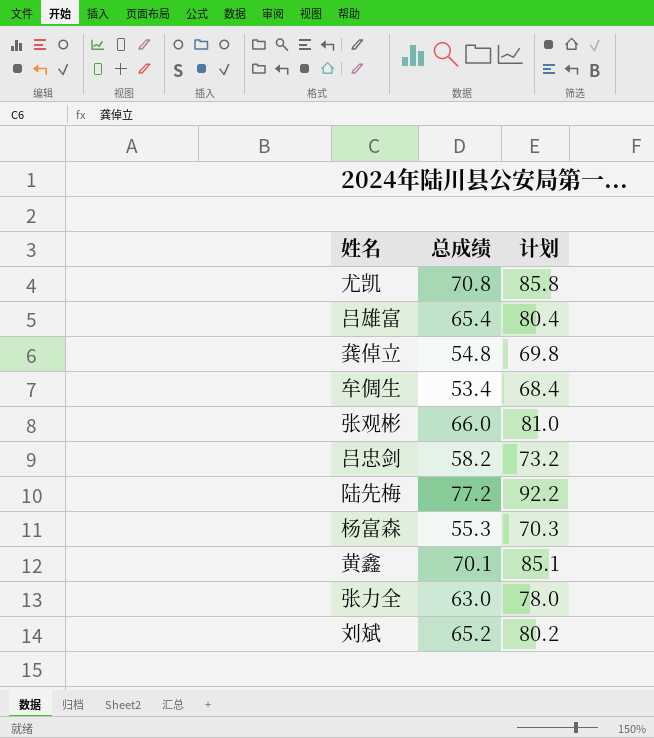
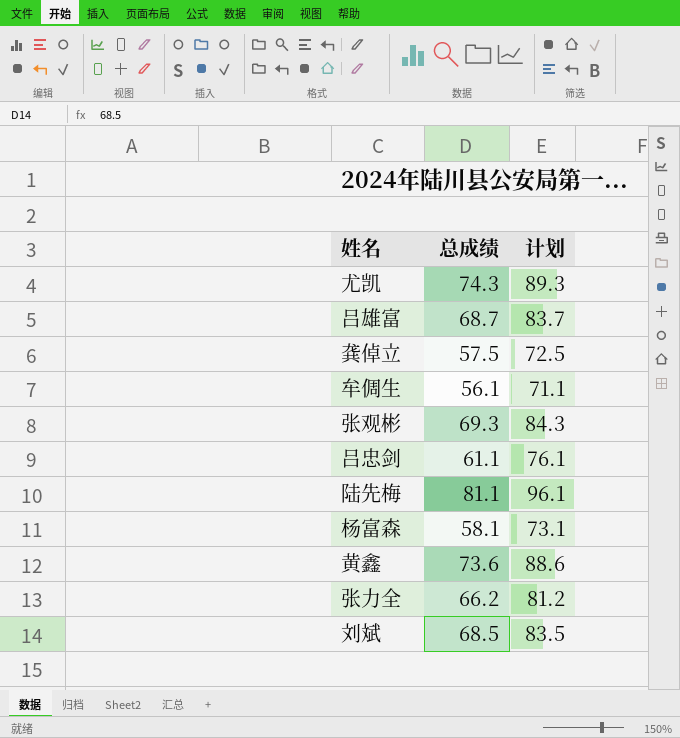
尤凯 | 总成绩: 70.8 -> 74.3
尤凯 | 计划: 85.8 -> 89.3
吕雄富 | 总成绩: 65.4 -> 68.7
吕雄富 | 计划: 80.4 -> 83.7
龚倬立 | 总成绩: 54.8 -> 57.5
龚倬立 | 计划: 69.8 -> 72.5
牟倜生 | 总成绩: 53.4 -> 56.1
牟倜生 | 计划: 68.4 -> 71.1
张观彬 | 总成绩: 66.0 -> 69.3
张观彬 | 计划: 81.0 -> 84.3
吕忠剑 | 总成绩: 58.2 -> 61.1
吕忠剑 | 计划: 73.2 -> 76.1
陆先梅 | 总成绩: 77.2 -> 81.1
陆先梅 | 计划: 92.2 -> 96.1
杨富森 | 总成绩: 55.3 -> 58.1
杨富森 | 计划: 70.3 -> 73.1
黄鑫 | 总成绩: 70.1 -> 73.6
黄鑫 | 计划: 85.1 -> 88.6
张力全 | 总成绩: 63.0 -> 66.2
张力全 | 计划: 78.0 -> 81.2
刘斌 | 总成绩: 65.2 -> 68.5
刘斌 | 计划: 80.2 -> 83.5

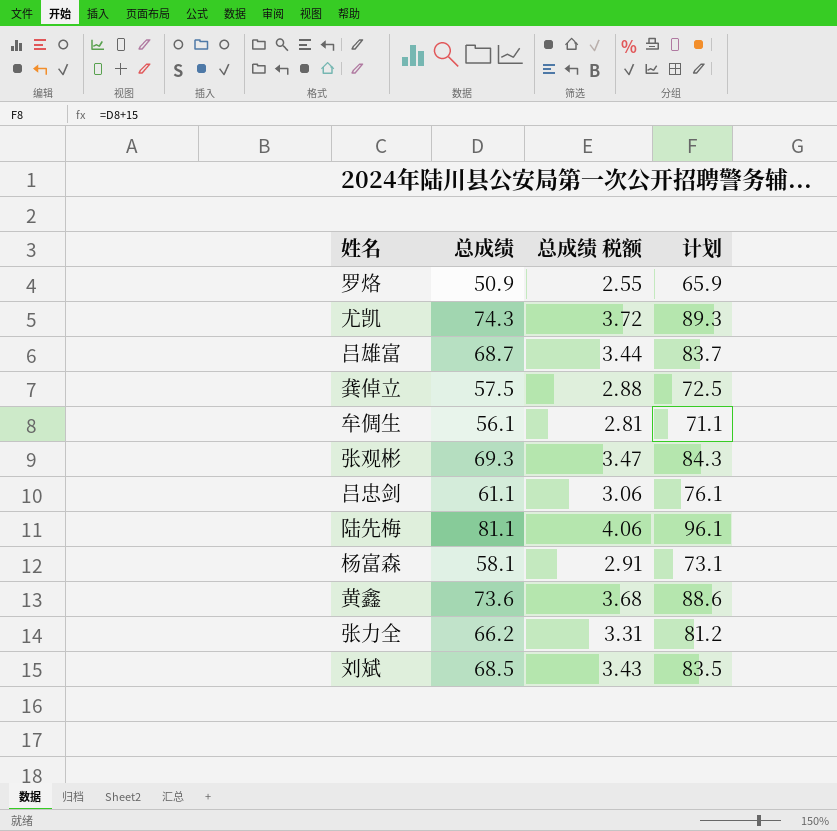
column 总成绩 税额 | formula: none -> [总成绩] * 0.05
row 罗烙: none -> 50.9 | 2.55 | 65.9

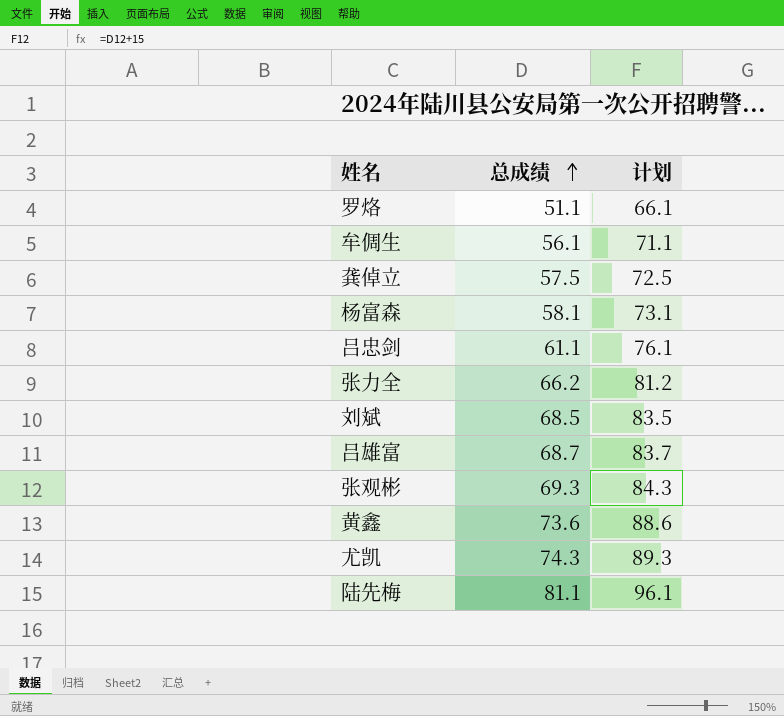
row order: none -> 总成绩 ascending
column 总成绩 税额 | formula: [总成绩] * 0.05 -> none
罗烙 | 总成绩: 50.9 -> 51.1
罗烙 | 计划: 65.9 -> 66.1

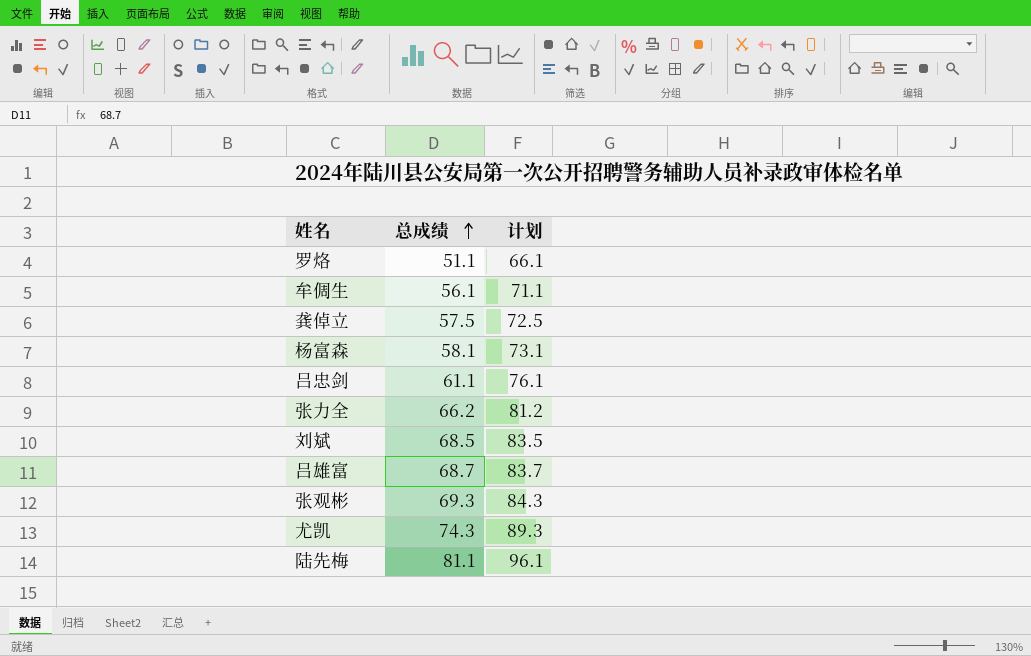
row 黄鑫: 73.6 | 88.6 -> none

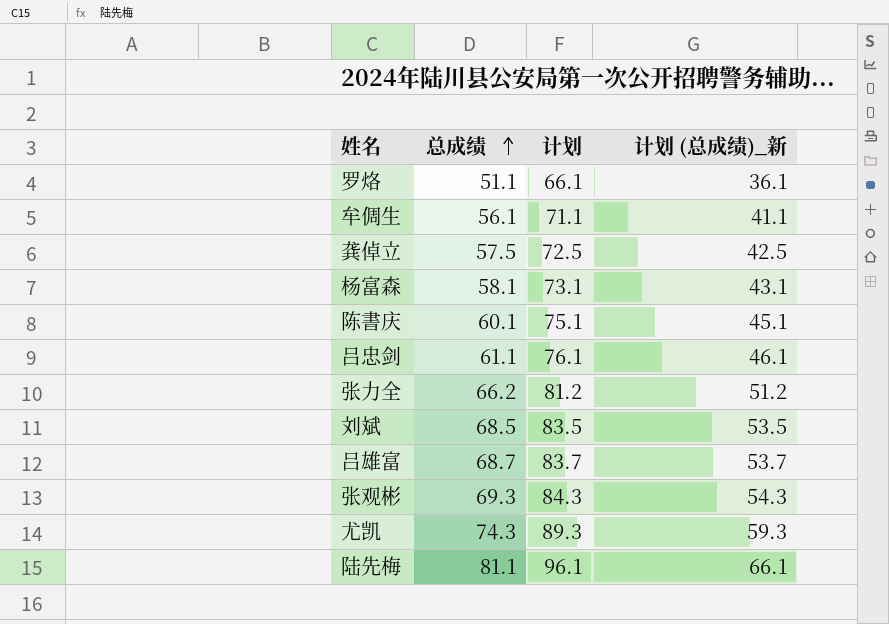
column 计划 (总成绩)_新 | formula: none -> [总成绩] - 15
row 陈書庆: none -> 60.1 | 75.1 | 45.1

